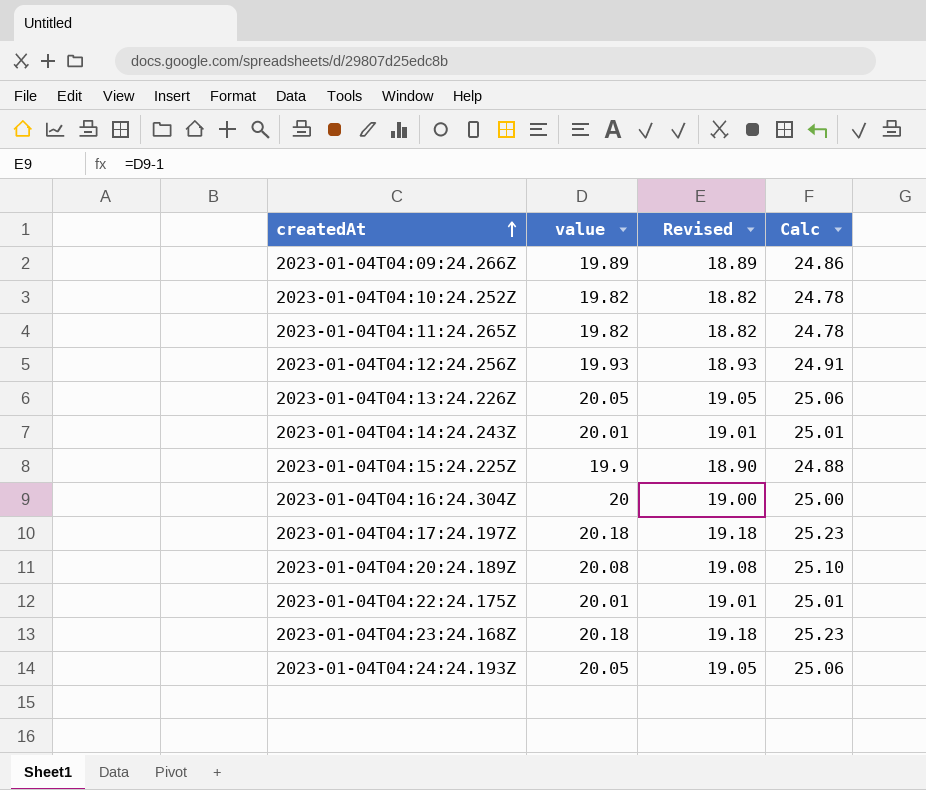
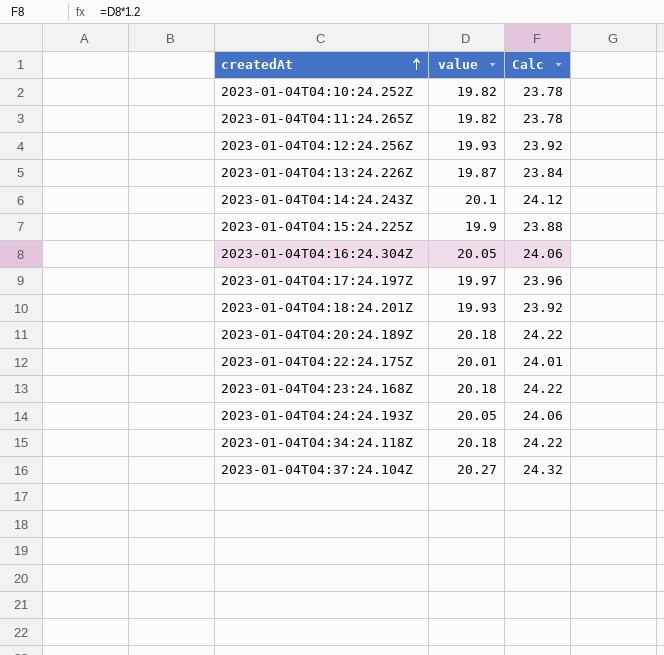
column Revised | formula: [value] - 1 -> none
column Calc | formula: [value] * 1.25 -> [value] * 1.2
row 2023-01-04T04:09:24.266Z: 19.89 | 18.89 | 24.86 -> none
2023-01-04T04:13:24.226Z | value: 20.05 -> 19.87
2023-01-04T04:14:24.243Z | value: 20.01 -> 20.1
2023-01-04T04:16:24.304Z | value: 20 -> 20.05
2023-01-04T04:17:24.197Z | value: 20.18 -> 19.97
row 2023-01-04T04:18:24.201Z: none -> 19.93 | 23.92
2023-01-04T04:20:24.189Z | value: 20.08 -> 20.18
row 2023-01-04T04:34:24.118Z: none -> 20.18 | 24.22
row 2023-01-04T04:37:24.104Z: none -> 20.27 | 24.32

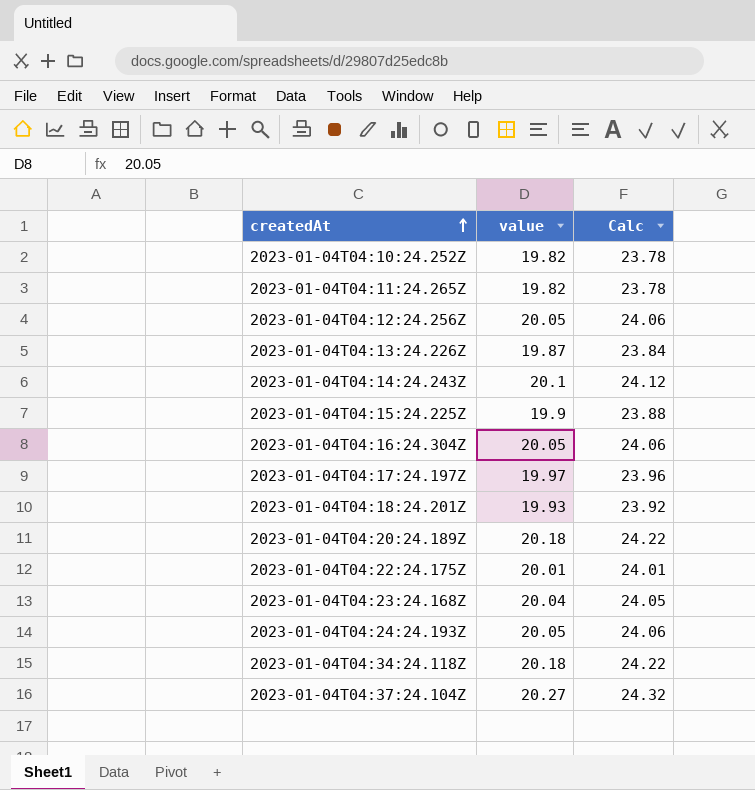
2023-01-04T04:12:24.256Z | value: 19.93 -> 20.05
2023-01-04T04:12:24.256Z | Calc: 23.92 -> 24.06
2023-01-04T04:23:24.168Z | value: 20.18 -> 20.04
2023-01-04T04:23:24.168Z | Calc: 24.22 -> 24.05

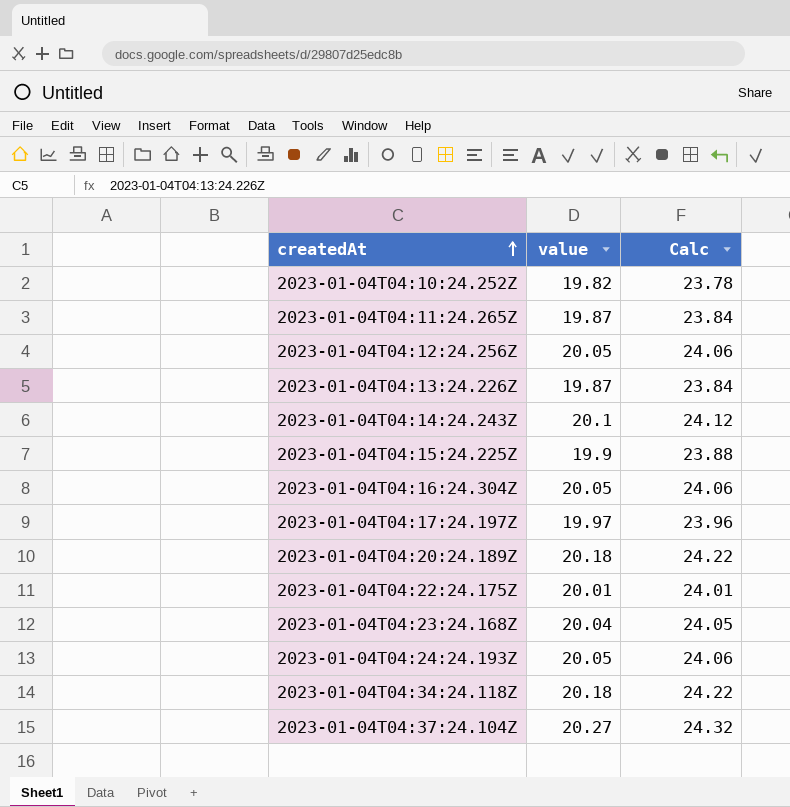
row 2023-01-04T04:18:24.201Z: 19.93 | 23.92 -> none
2023-01-04T04:11:24.265Z | value: 19.82 -> 19.87
2023-01-04T04:11:24.265Z | Calc: 23.78 -> 23.84

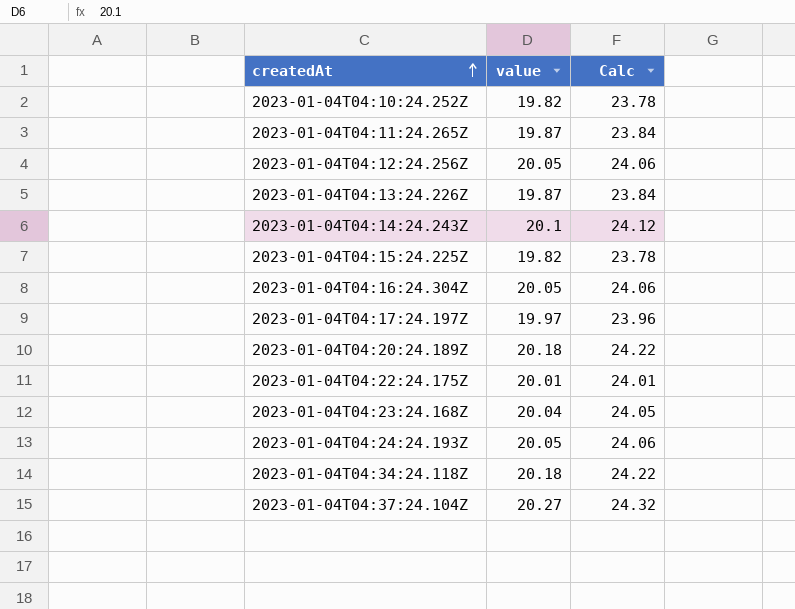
2023-01-04T04:15:24.225Z | value: 19.9 -> 19.82
2023-01-04T04:15:24.225Z | Calc: 23.88 -> 23.78

